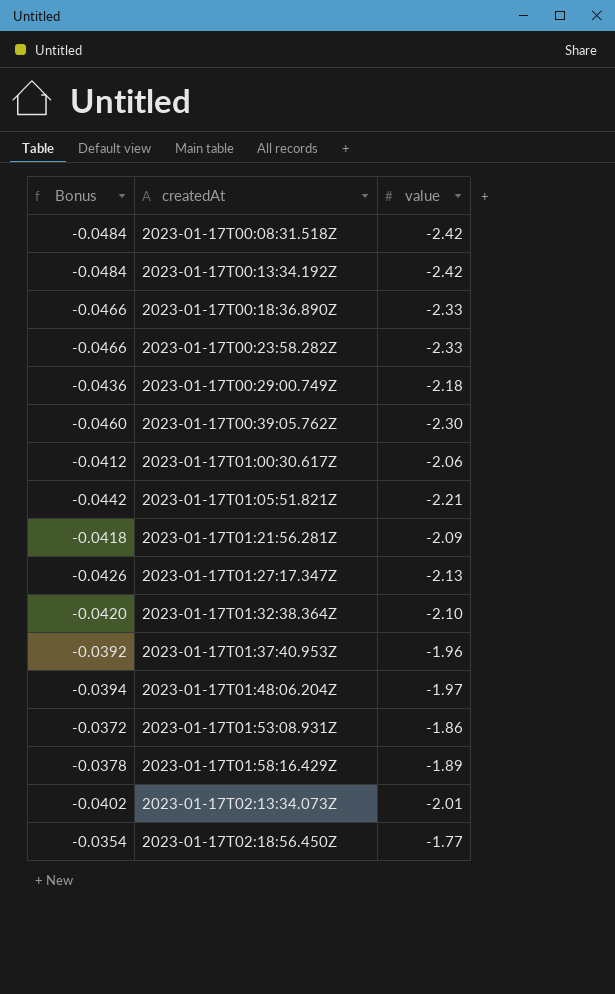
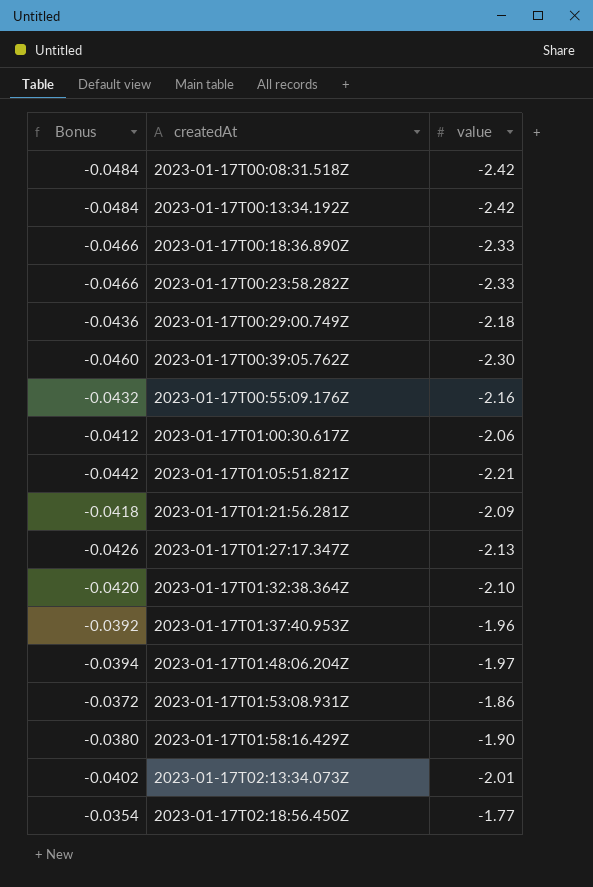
row 2023-01-17T00:55:09.176Z: none -> -0.0432 | -2.16
2023-01-17T01:58:16.429Z | Bonus: -0.0378 -> -0.0380
2023-01-17T01:58:16.429Z | value: -1.89 -> -1.90

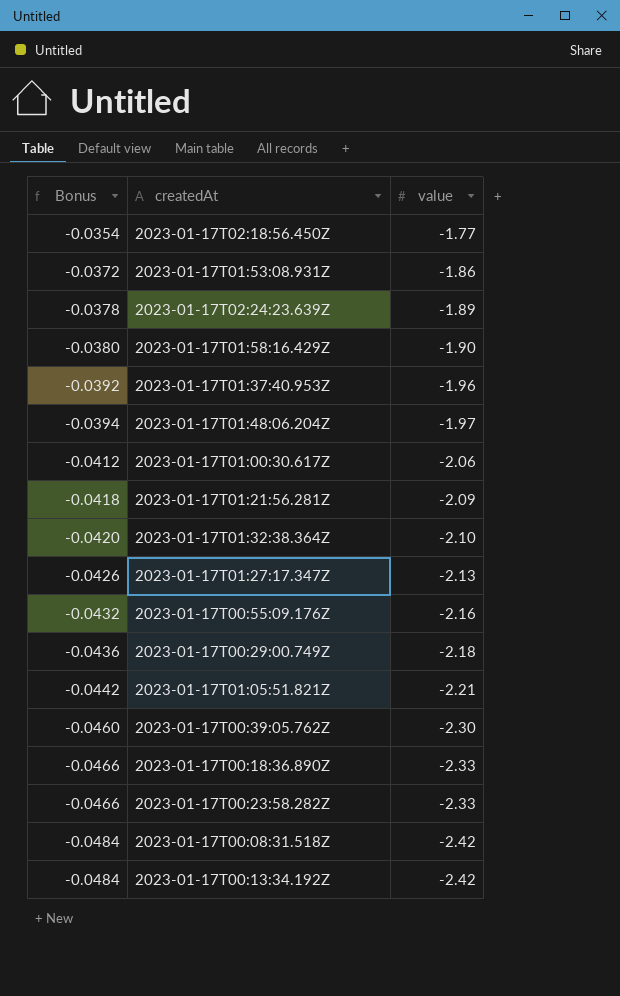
row order: createdAt ascending -> Bonus descending
row 2023-01-17T02:13:34.073Z: -0.0402 | -2.01 -> none
row 2023-01-17T02:24:23.639Z: none -> -0.0378 | -1.89

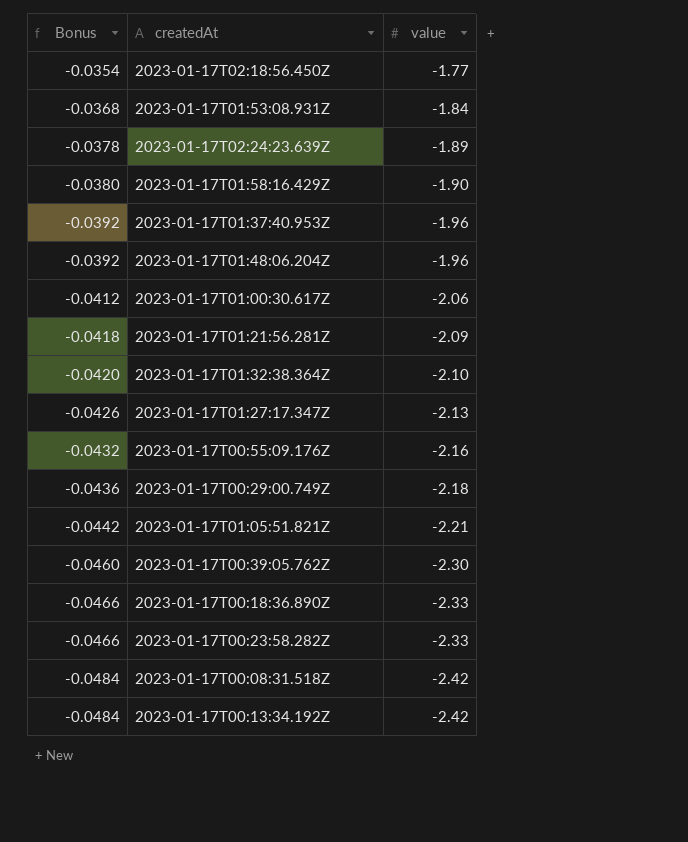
2023-01-17T01:53:08.931Z | Bonus: -0.0372 -> -0.0368
2023-01-17T01:53:08.931Z | value: -1.86 -> -1.84
2023-01-17T01:48:06.204Z | Bonus: -0.0394 -> -0.0392
2023-01-17T01:48:06.204Z | value: -1.97 -> -1.96

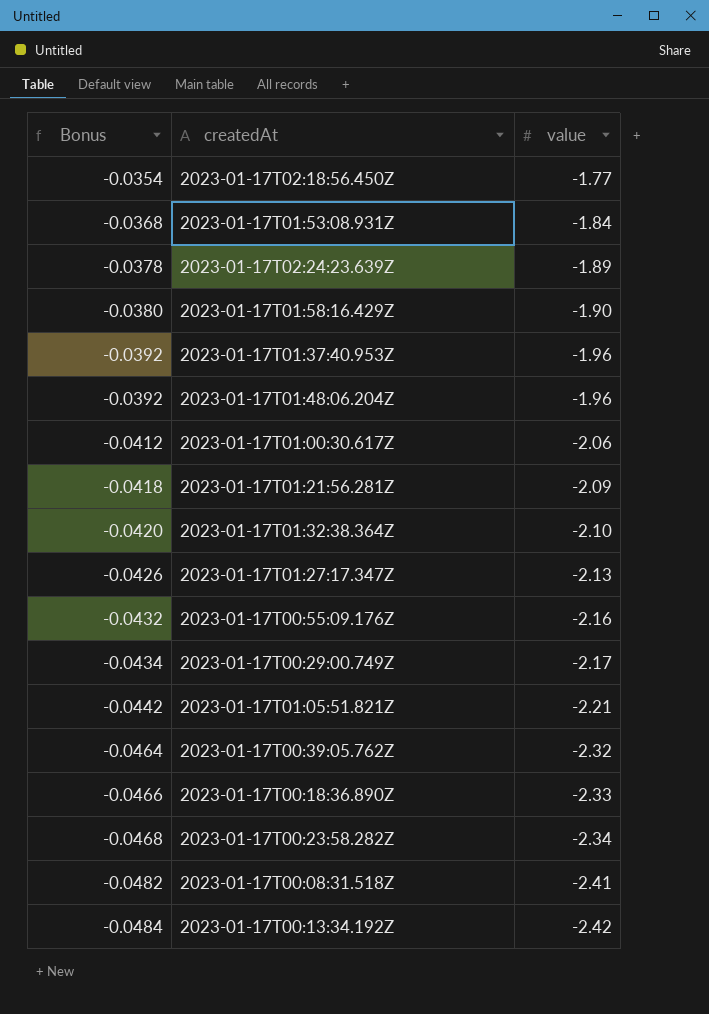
2023-01-17T00:29:00.749Z | Bonus: -0.0436 -> -0.0434
2023-01-17T00:29:00.749Z | value: -2.18 -> -2.17
2023-01-17T00:39:05.762Z | Bonus: -0.0460 -> -0.0464
2023-01-17T00:39:05.762Z | value: -2.30 -> -2.32
2023-01-17T00:23:58.282Z | Bonus: -0.0466 -> -0.0468
2023-01-17T00:23:58.282Z | value: -2.33 -> -2.34
2023-01-17T00:08:31.518Z | Bonus: -0.0484 -> -0.0482
2023-01-17T00:08:31.518Z | value: -2.42 -> -2.41

